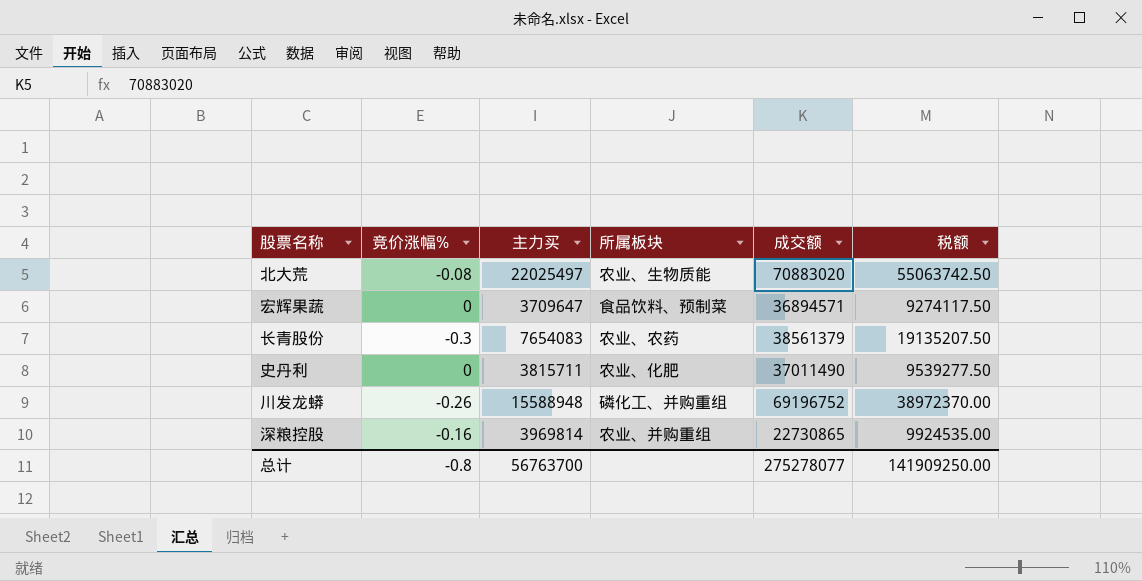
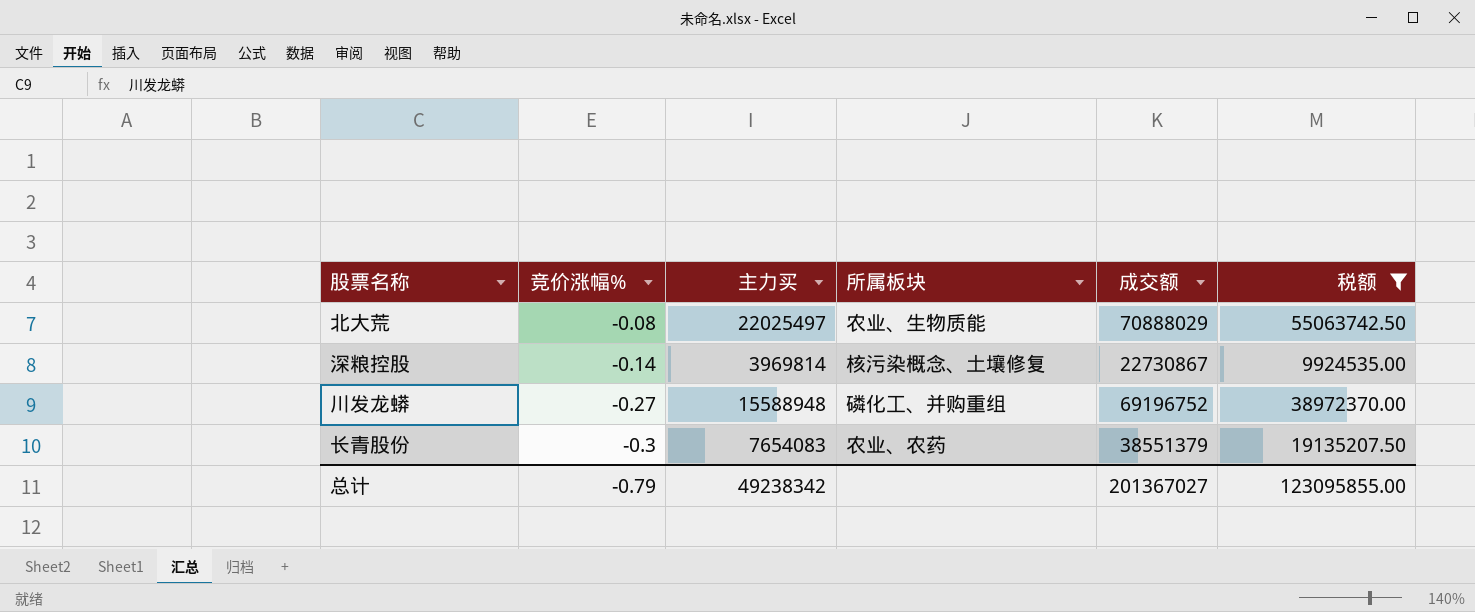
filter: none -> 税额 >= 9924535.00
row order: none -> 竞价涨幅% descending
北大荒 | 成交额: 70883020 -> 70888029
深粮控股 | 竞价涨幅%: -0.16 -> -0.14
深粮控股 | 所属板块: 农业、并购重组 -> 核污染概念、土壤修复
深粮控股 | 成交额: 22730865 -> 22730867
川发龙蟒 | 竞价涨幅%: -0.26 -> -0.27
长青股份 | 成交额: 38561379 -> 38551379
总计 | 竞价涨幅%: -0.8 -> -0.79
总计 | 主力买: 56763700 -> 49238342
总计 | 成交额: 275278077 -> 201367027
总计 | 税额: 141909250.00 -> 123095855.00

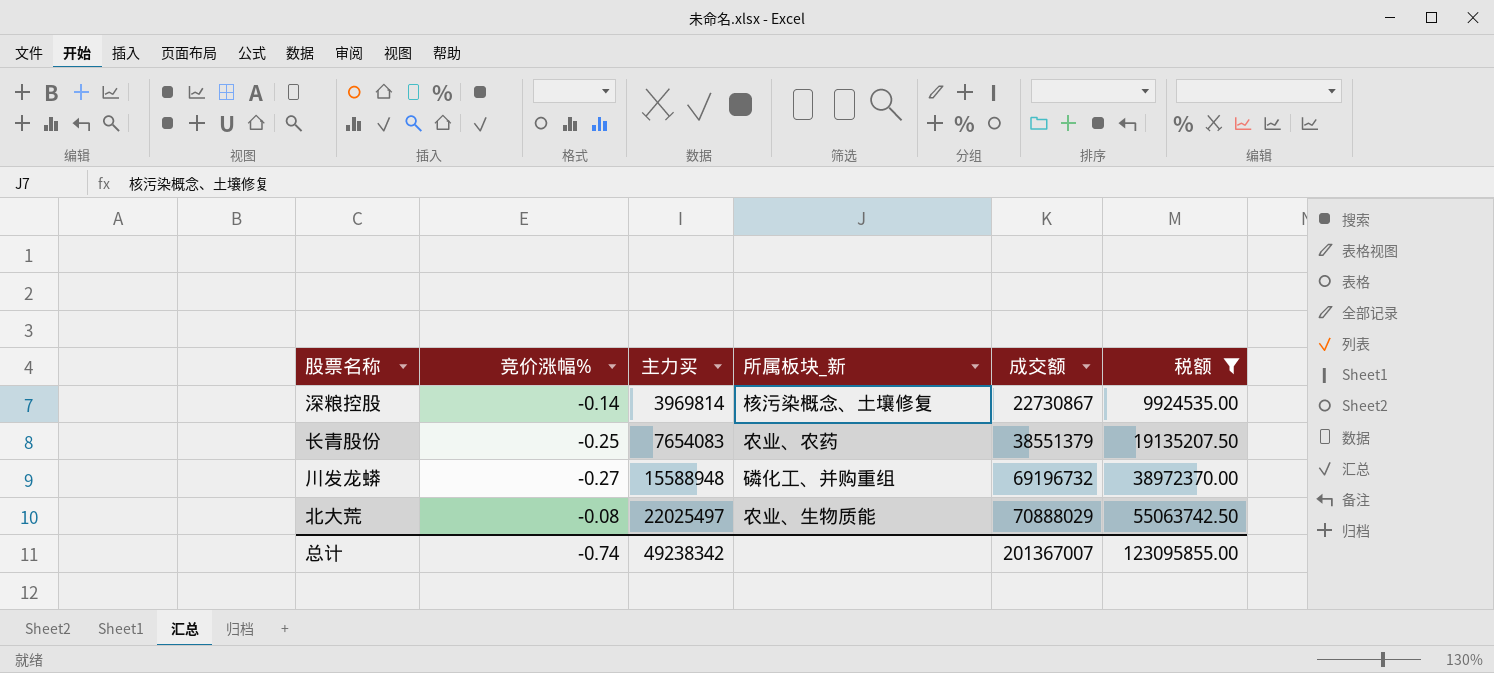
row order: 竞价涨幅% descending -> 主力买 ascending
column name: 所属板块 -> 所属板块_新
长青股份 | 竞价涨幅%: -0.3 -> -0.25
川发龙蟒 | 成交额: 69196752 -> 69196732
总计 | 竞价涨幅%: -0.79 -> -0.74
总计 | 成交额: 201367027 -> 201367007

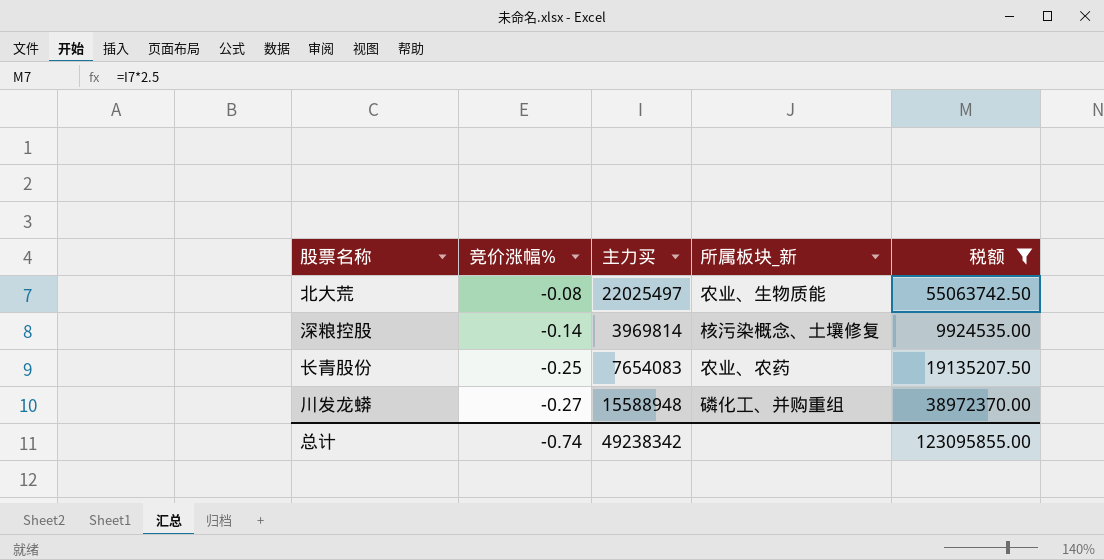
row order: 主力买 ascending -> 竞价涨幅% descending
column 成交额 | position: 5 -> none

